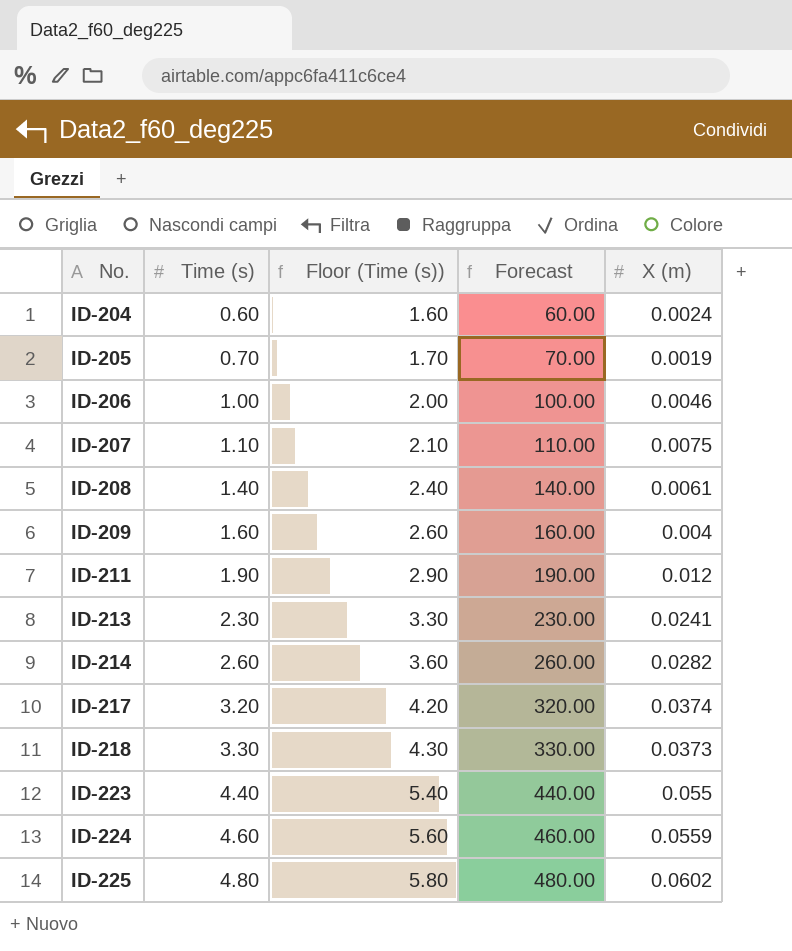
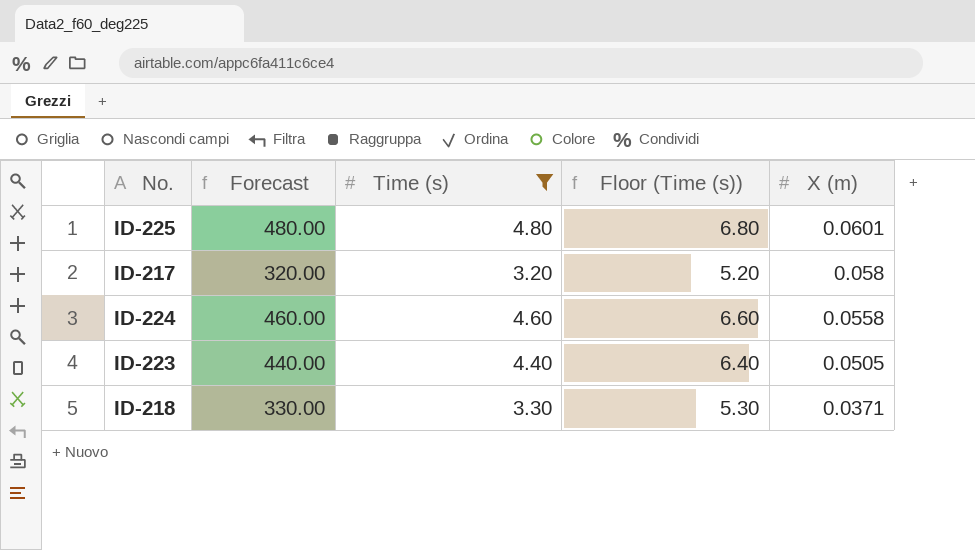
filter: none -> Time (s) >= 3.20
row order: No. ascending -> X (m) descending
column Forecast | position: 4 -> 2
column Floor (Time (s)) | formula: [Time (s)] + 1 -> [Time (s)] + 2
ID-225 | X (m): 0.0602 -> 0.0601
ID-217 | X (m): 0.0374 -> 0.058
ID-224 | X (m): 0.0559 -> 0.0558
ID-223 | X (m): 0.055 -> 0.0505
ID-218 | X (m): 0.0373 -> 0.0371

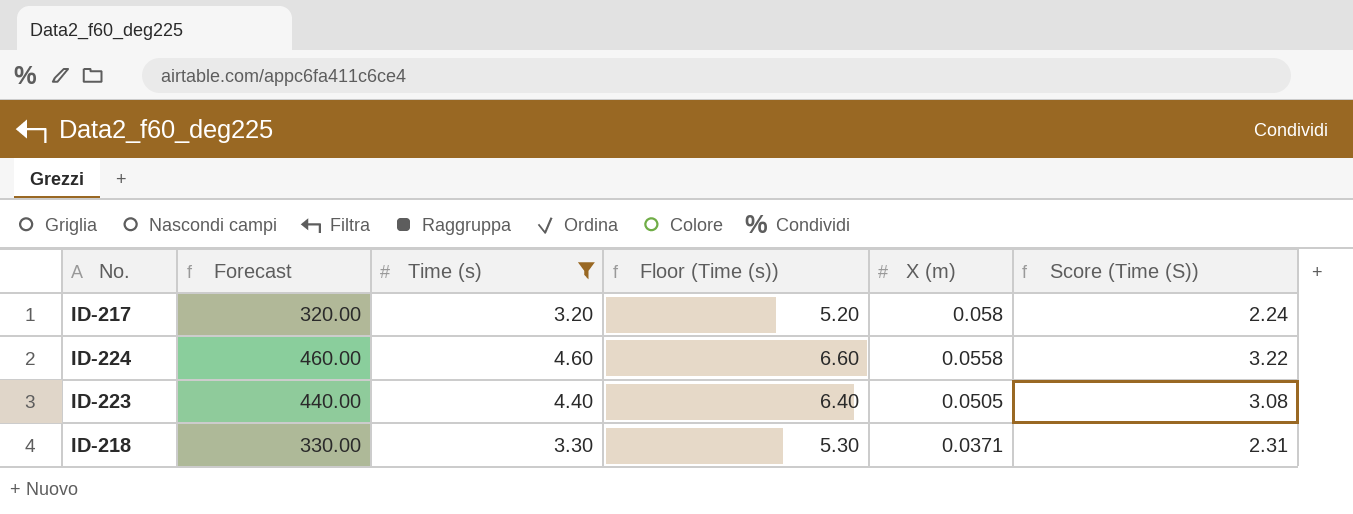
column Score (Time (S)) | formula: none -> [Time (s)] * 0.7
row ID-225: 480.00 | 4.80 | 6.80 | 0.0601 -> none

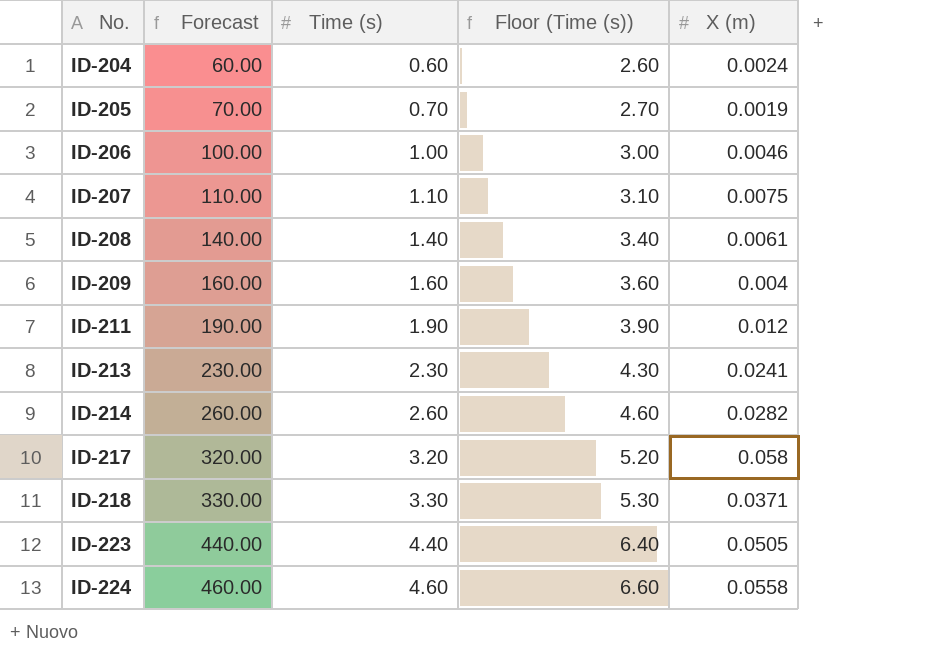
filter: Time (s) >= 3.20 -> none
row order: X (m) descending -> No. ascending
column Score (Time (S)) | formula: [Time (s)] * 0.7 -> none

